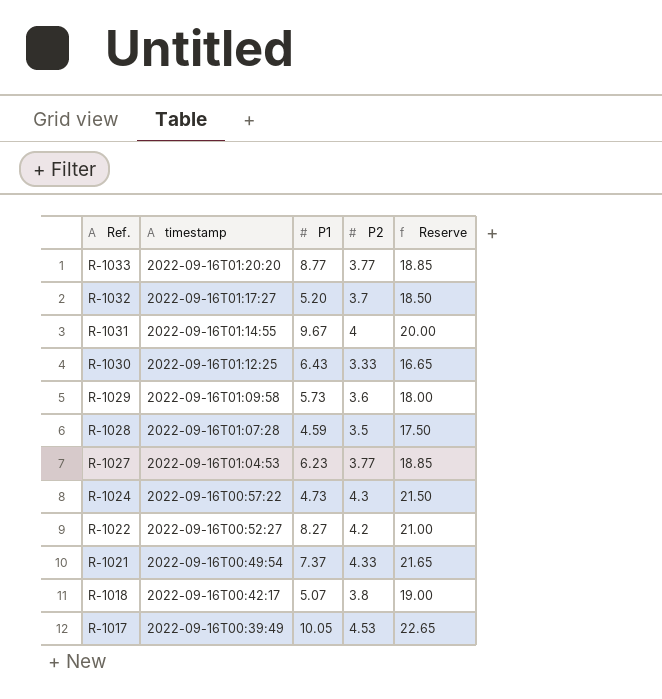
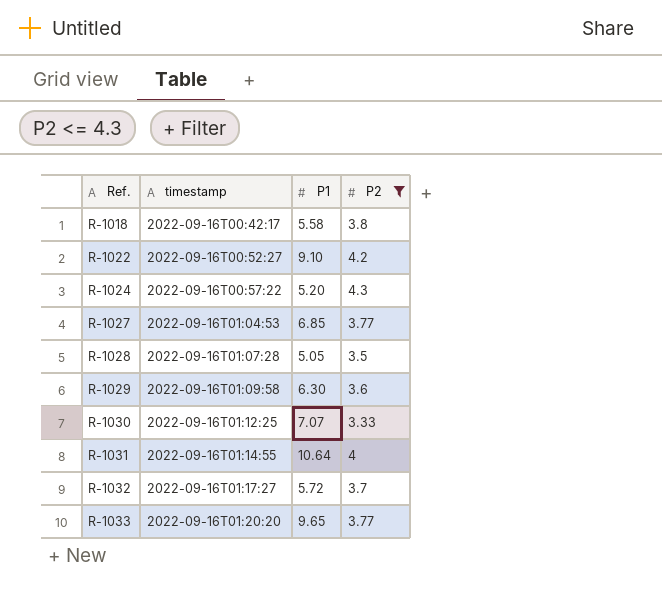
filter: none -> P2 <= 4.3
row order: Ref. descending -> Ref. ascending
column Reserve | formula: [P2] * 5 -> none
R-1018 | P1: 5.07 -> 5.58
R-1022 | P1: 8.27 -> 9.10
R-1024 | P1: 4.73 -> 5.20
R-1027 | P1: 6.23 -> 6.85
R-1028 | P1: 4.59 -> 5.05
R-1029 | P1: 5.73 -> 6.30
R-1030 | P1: 6.43 -> 7.07
R-1031 | P1: 9.67 -> 10.64
R-1032 | P1: 5.20 -> 5.72
R-1033 | P1: 8.77 -> 9.65

